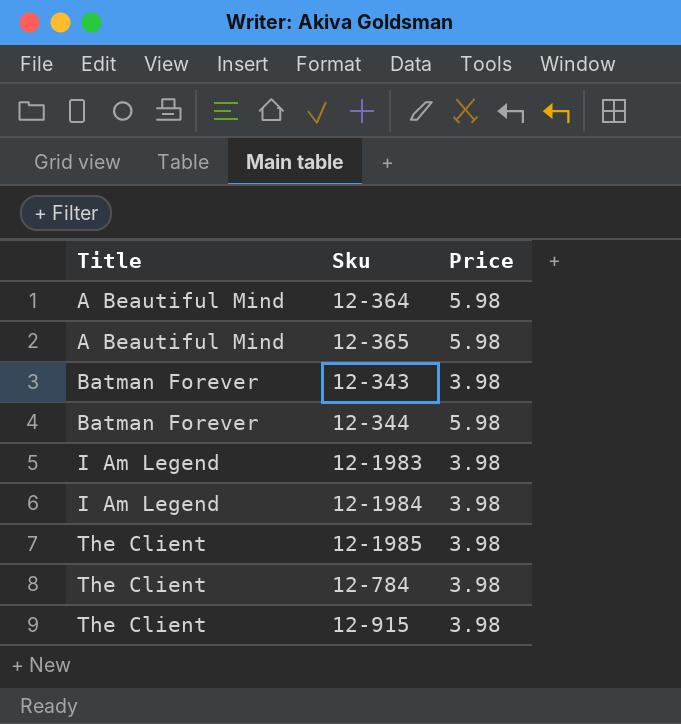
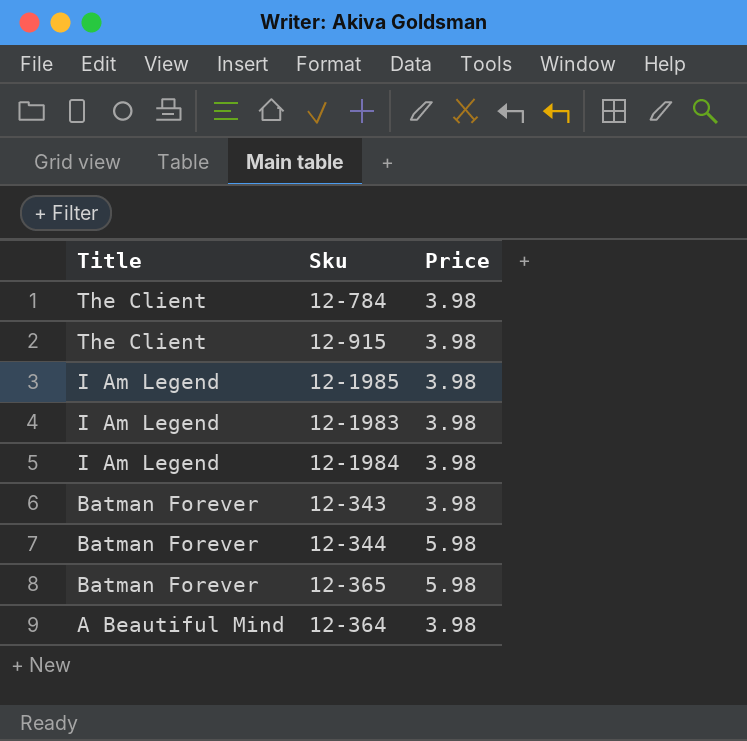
row order: Title ascending -> Title descending
12-1985 | Title: The Client -> I Am Legend
12-365 | Title: A Beautiful Mind -> Batman Forever
12-364 | Price: 5.98 -> 3.98

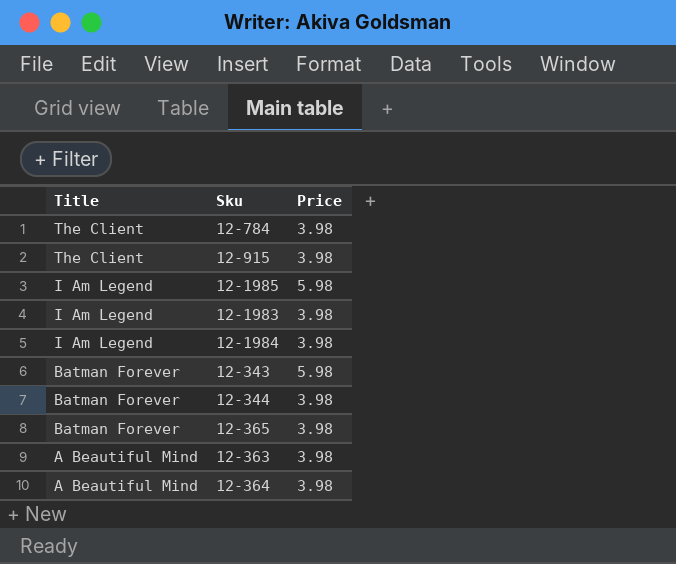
12-1985 | Price: 3.98 -> 5.98
12-343 | Price: 3.98 -> 5.98
12-344 | Price: 5.98 -> 3.98
12-365 | Price: 5.98 -> 3.98
row 12-363: none -> A Beautiful Mind | 3.98

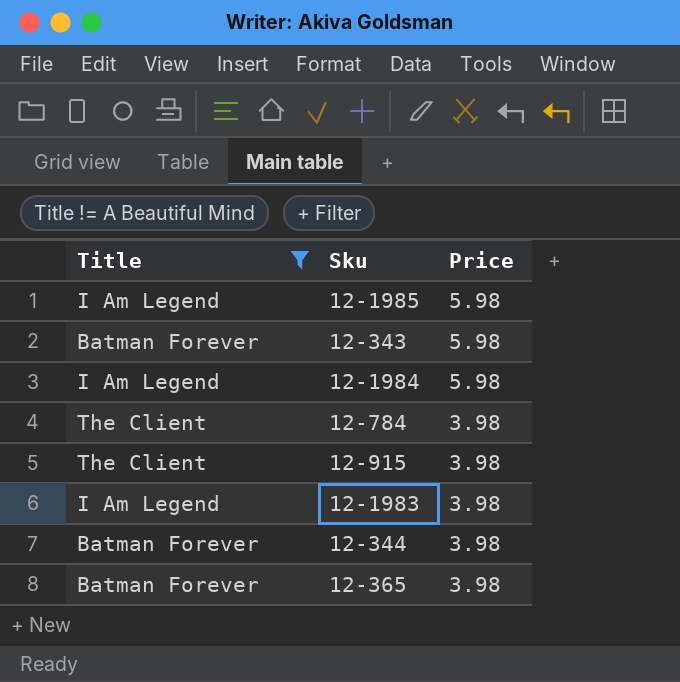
filter: none -> Title != A Beautiful Mind
row order: Title descending -> Price descending
12-1984 | Price: 3.98 -> 5.98

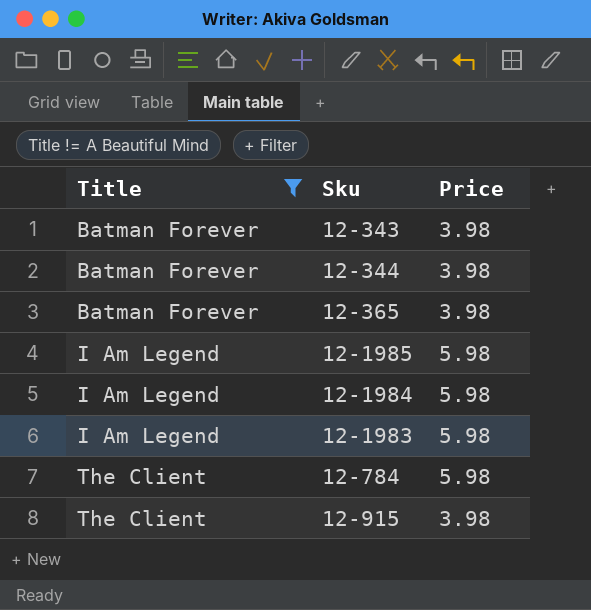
row order: Price descending -> Title ascending
12-343 | Price: 5.98 -> 3.98
12-1983 | Price: 3.98 -> 5.98
12-784 | Price: 3.98 -> 5.98

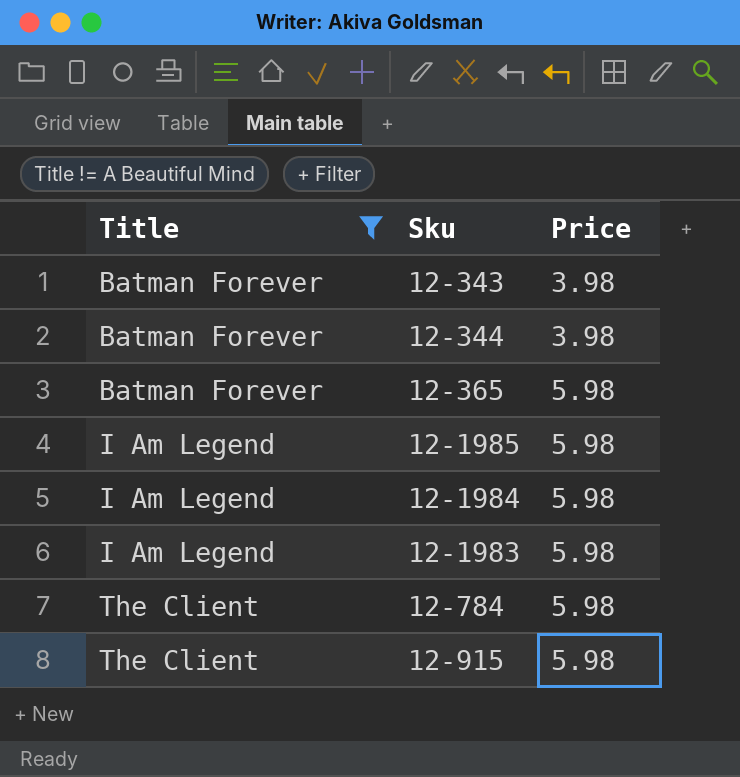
12-365 | Price: 3.98 -> 5.98
12-915 | Price: 3.98 -> 5.98

